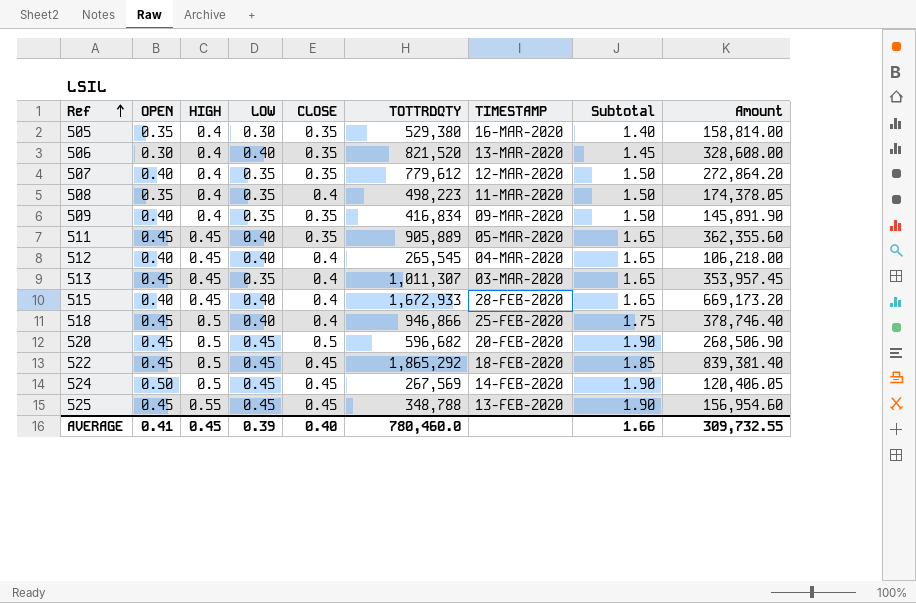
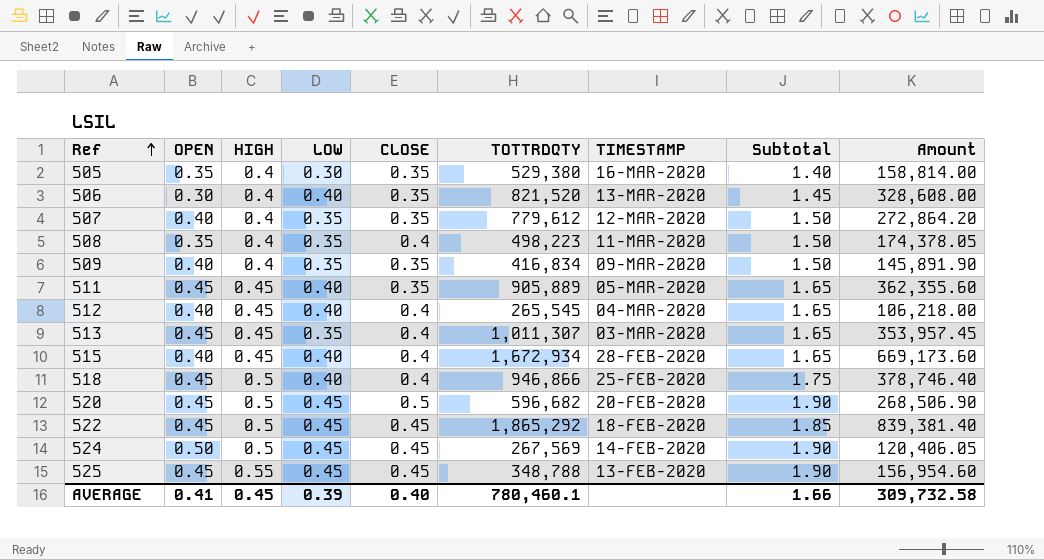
515 | TOTTRDQTY: 1,672,933 -> 1,672,934
515 | Amount: 669,173.20 -> 669,173.60
AVERAGE | TOTTRDQTY: 780,460.0 -> 780,460.1
AVERAGE | Amount: 309,732.55 -> 309,732.58

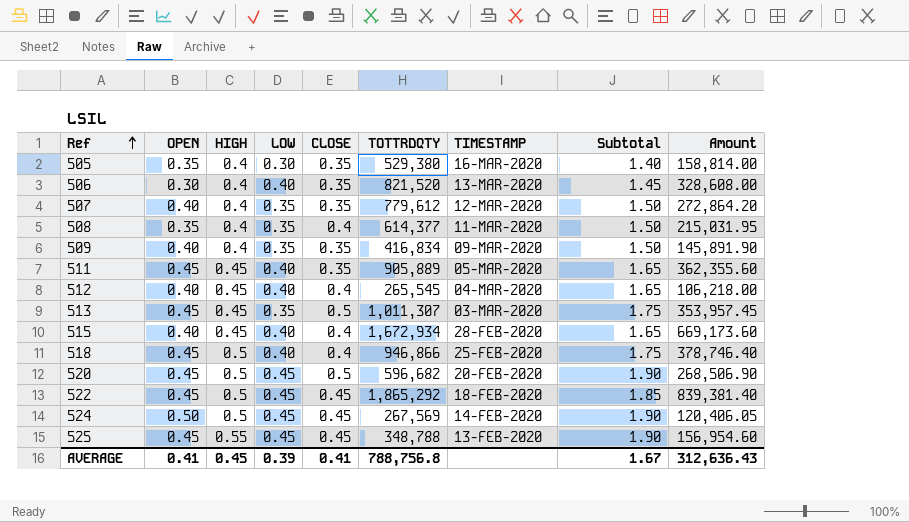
508 | TOTTRDQTY: 498,223 -> 614,377
508 | Amount: 174,378.05 -> 215,031.95
513 | CLOSE: 0.4 -> 0.5
513 | Subtotal: 1.65 -> 1.75
AVERAGE | CLOSE: 0.40 -> 0.41
AVERAGE | TOTTRDQTY: 780,460.1 -> 788,756.8
AVERAGE | Subtotal: 1.66 -> 1.67
AVERAGE | Amount: 309,732.58 -> 312,636.43

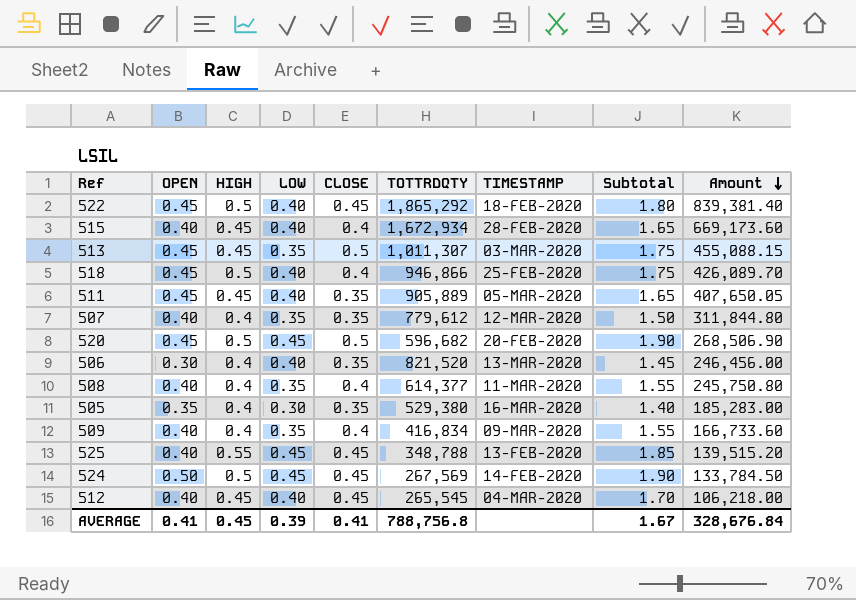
row order: Ref ascending -> Amount descending
column Amount | formula: [LOW] * [TOTTRDQTY] -> [OPEN] * [TOTTRDQTY]
522 | LOW: 0.45 -> 0.40
522 | Subtotal: 1.85 -> 1.80
508 | OPEN: 0.35 -> 0.40
508 | Subtotal: 1.50 -> 1.55
509 | CLOSE: 0.35 -> 0.4
509 | Subtotal: 1.50 -> 1.55
525 | OPEN: 0.45 -> 0.40
525 | Subtotal: 1.90 -> 1.85
512 | CLOSE: 0.4 -> 0.45
512 | Subtotal: 1.65 -> 1.70
AVERAGE | Amount: 312,636.43 -> 328,676.84

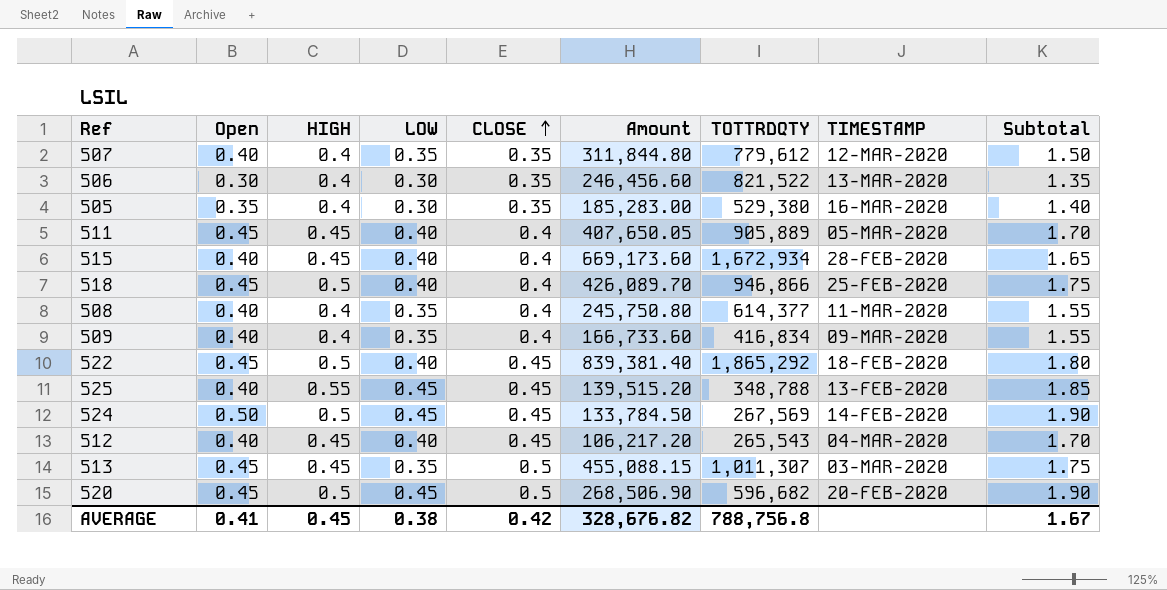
row order: Amount descending -> CLOSE ascending
column name: OPEN -> Open
column Amount | position: 9 -> 6
506 | LOW: 0.40 -> 0.30
506 | Amount: 246,456.00 -> 246,456.60
506 | TOTTRDQTY: 821,520 -> 821,522
506 | Subtotal: 1.45 -> 1.35
511 | CLOSE: 0.35 -> 0.4
511 | Subtotal: 1.65 -> 1.70
512 | Amount: 106,218.00 -> 106,217.20
512 | TOTTRDQTY: 265,545 -> 265,543
AVERAGE | LOW: 0.39 -> 0.38
AVERAGE | CLOSE: 0.41 -> 0.42
AVERAGE | Amount: 328,676.84 -> 328,676.82

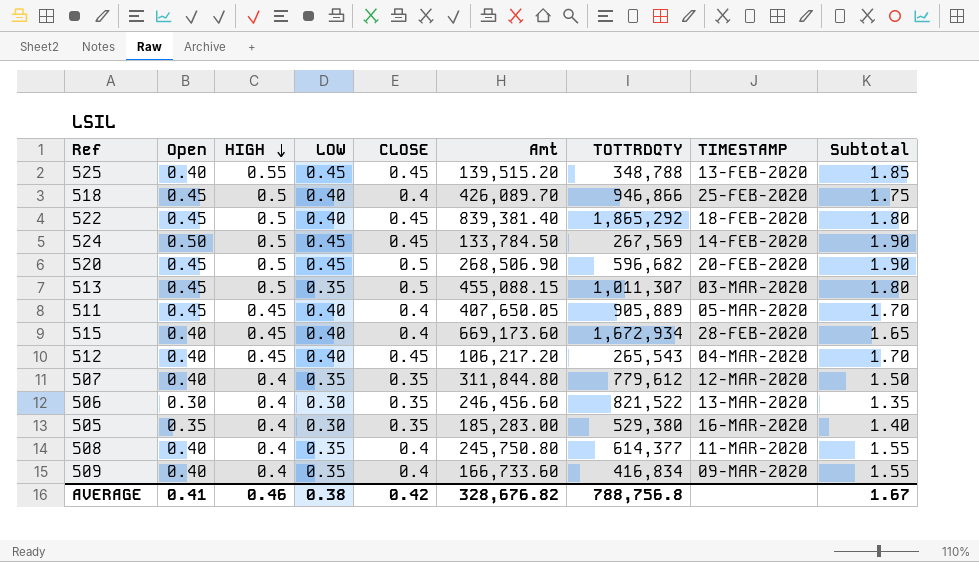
row order: CLOSE ascending -> HIGH descending
column name: Amount -> Amt
513 | HIGH: 0.45 -> 0.5
513 | Subtotal: 1.75 -> 1.80
AVERAGE | HIGH: 0.45 -> 0.46

